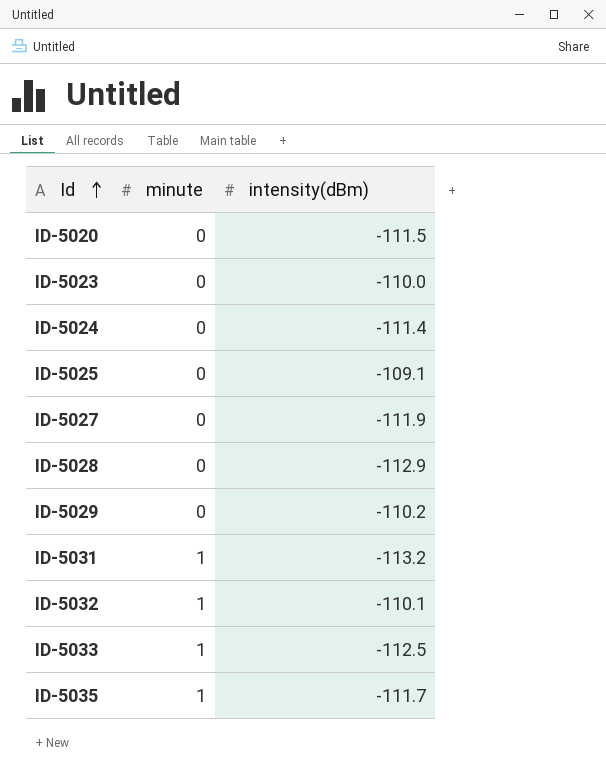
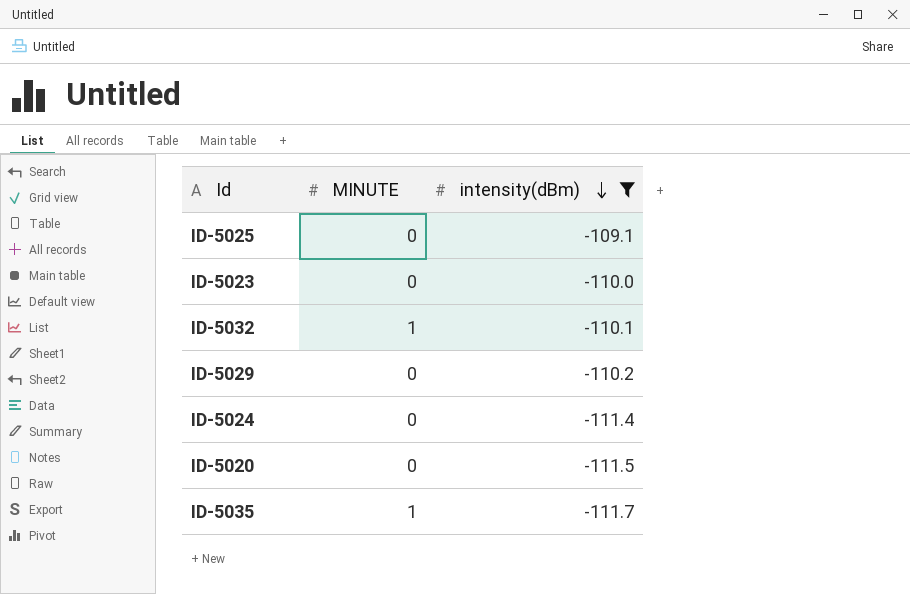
filter: none -> intensity(dBm) >= -111.7
row order: Id ascending -> intensity(dBm) descending
column name: minute -> MINUTE

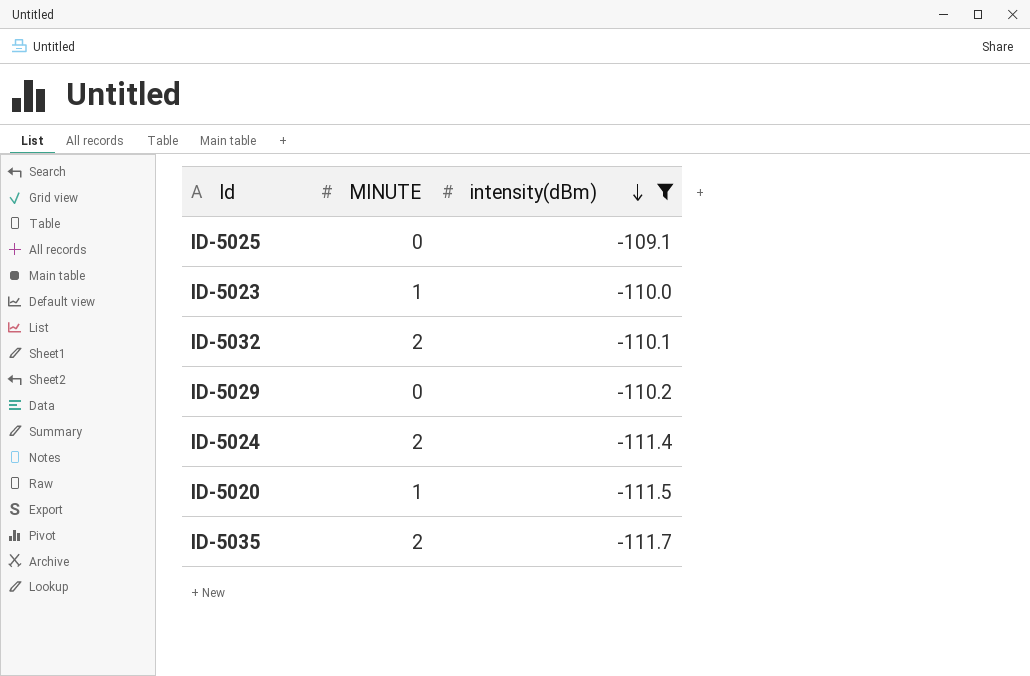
ID-5023 | MINUTE: 0 -> 1
ID-5032 | MINUTE: 1 -> 2
ID-5024 | MINUTE: 0 -> 2
ID-5020 | MINUTE: 0 -> 1
ID-5035 | MINUTE: 1 -> 2

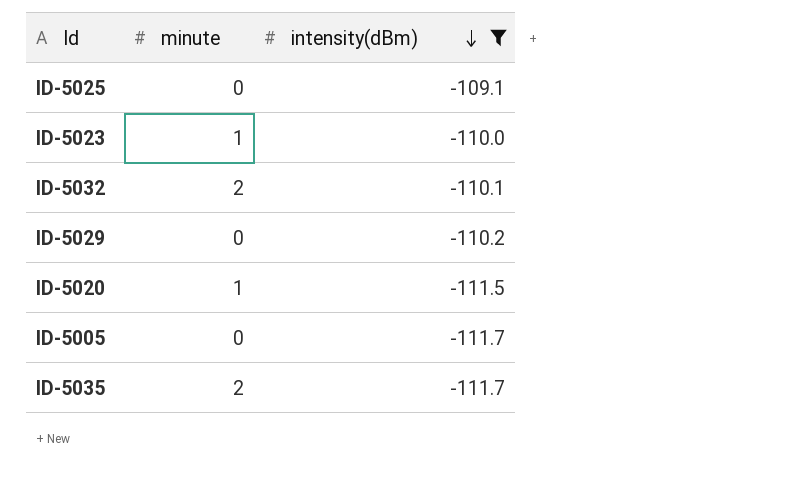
column name: MINUTE -> minute
row ID-5024: 2 | -111.4 -> none
row ID-5005: none -> 0 | -111.7

